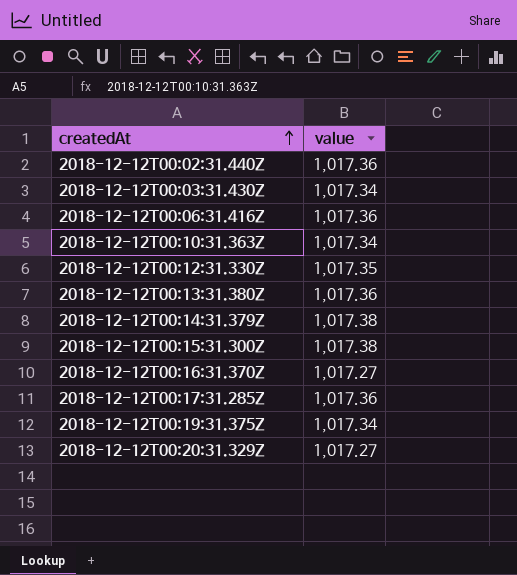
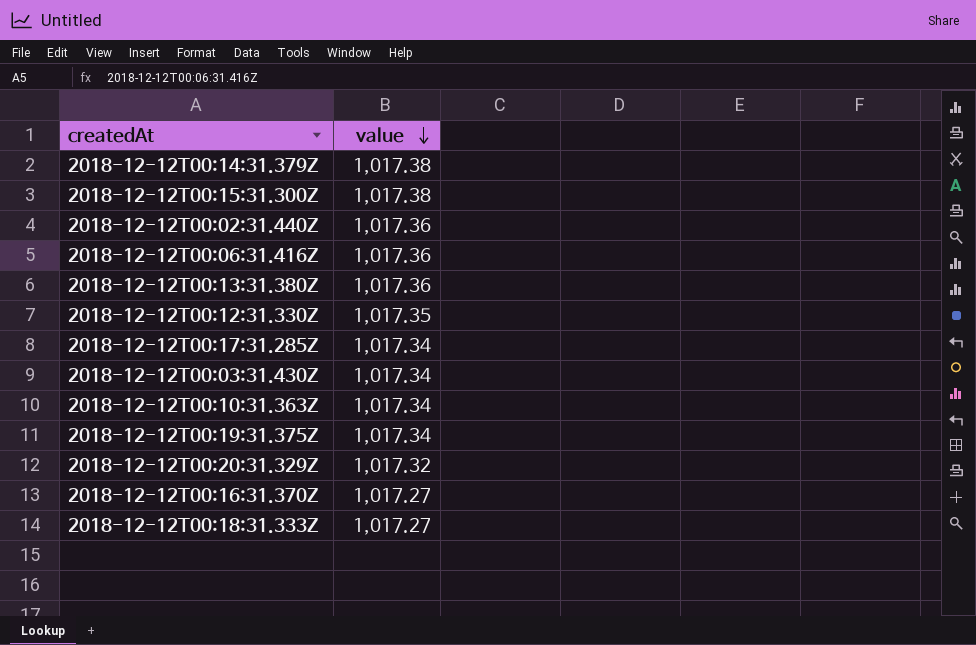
row order: createdAt ascending -> value descending
2018-12-12T00:17:31.285Z | value: 1,017.36 -> 1,017.34
2018-12-12T00:20:31.329Z | value: 1,017.27 -> 1,017.32
row 2018-12-12T00:18:31.333Z: none -> 1,017.27

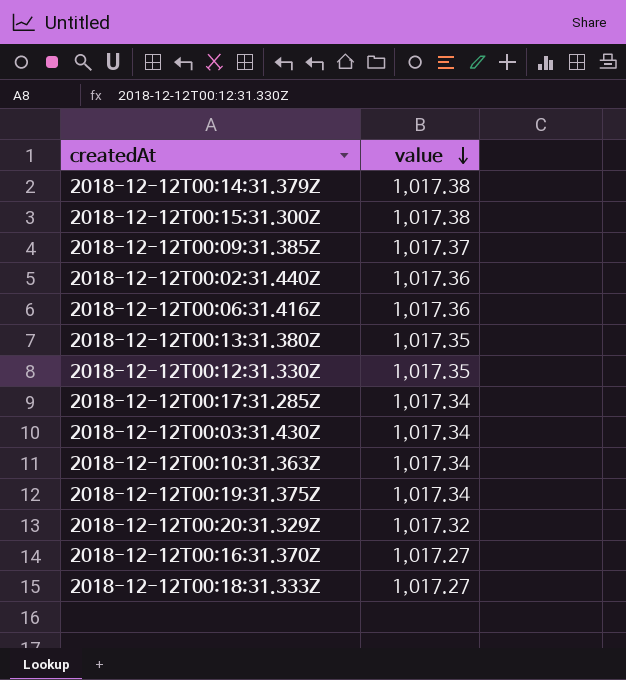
row 2018-12-12T00:09:31.385Z: none -> 1,017.37
2018-12-12T00:13:31.380Z | value: 1,017.36 -> 1,017.35

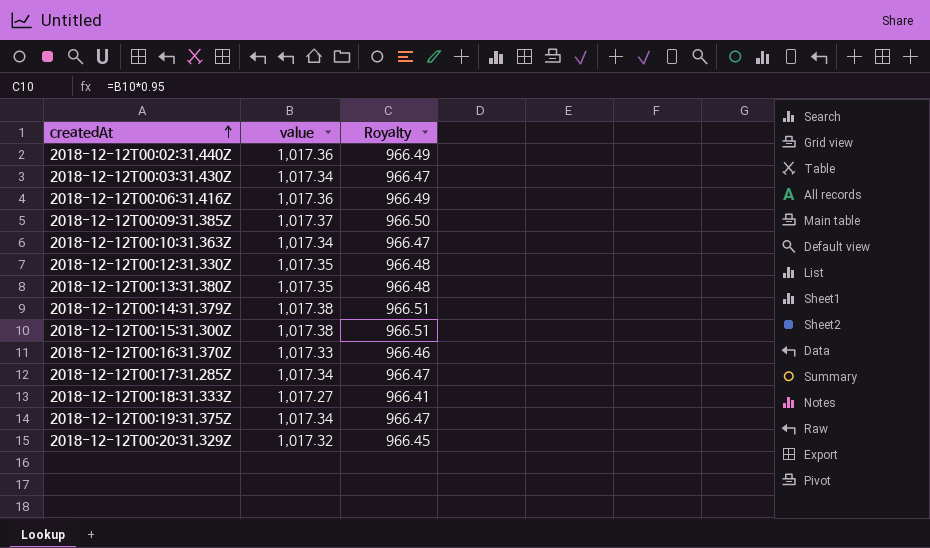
row order: value descending -> createdAt ascending
column Royalty | formula: none -> [value] * 0.95
2018-12-12T00:16:31.370Z | value: 1,017.27 -> 1,017.33

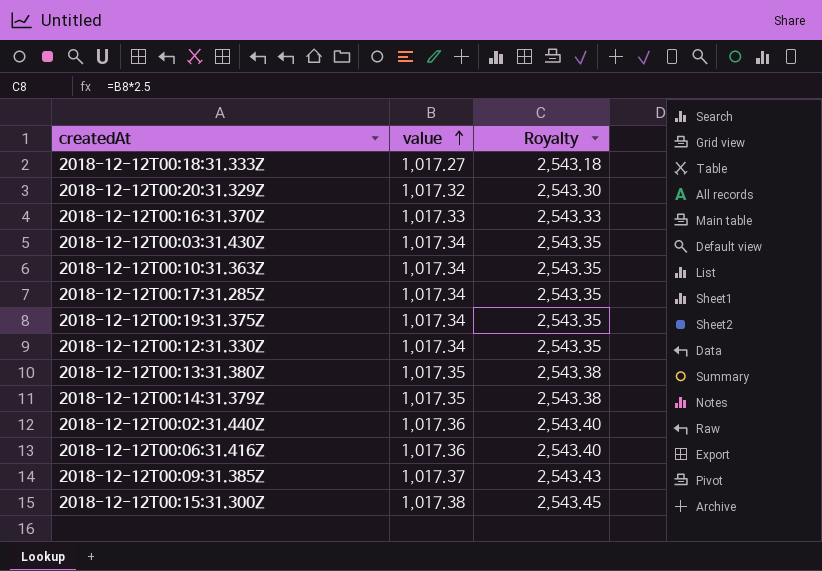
row order: createdAt ascending -> value ascending
column Royalty | formula: [value] * 0.95 -> [value] * 2.5
2018-12-12T00:12:31.330Z | value: 1,017.35 -> 1,017.34
2018-12-12T00:14:31.379Z | value: 1,017.38 -> 1,017.35

